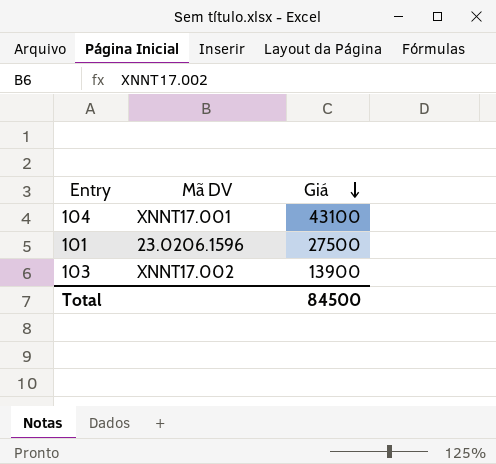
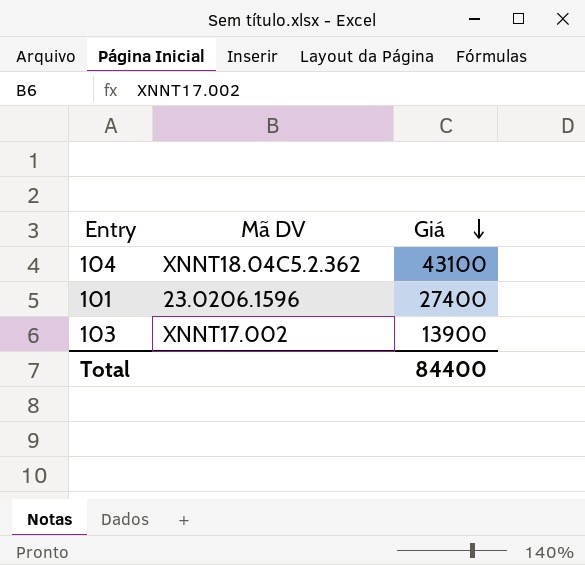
104 | Mã DV: XNNT17.001 -> XNNT18.04C5.2.362
101 | Giá: 27500 -> 27400
Total | Giá: 84500 -> 84400

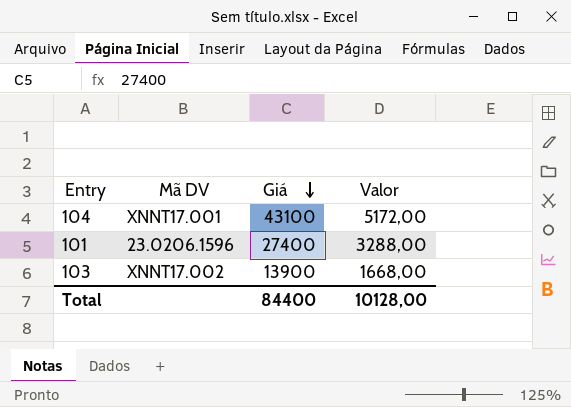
column Valor | formula: none -> [Giá] * 0,12
104 | Mã DV: XNNT18.04C5.2.362 -> XNNT17.001

